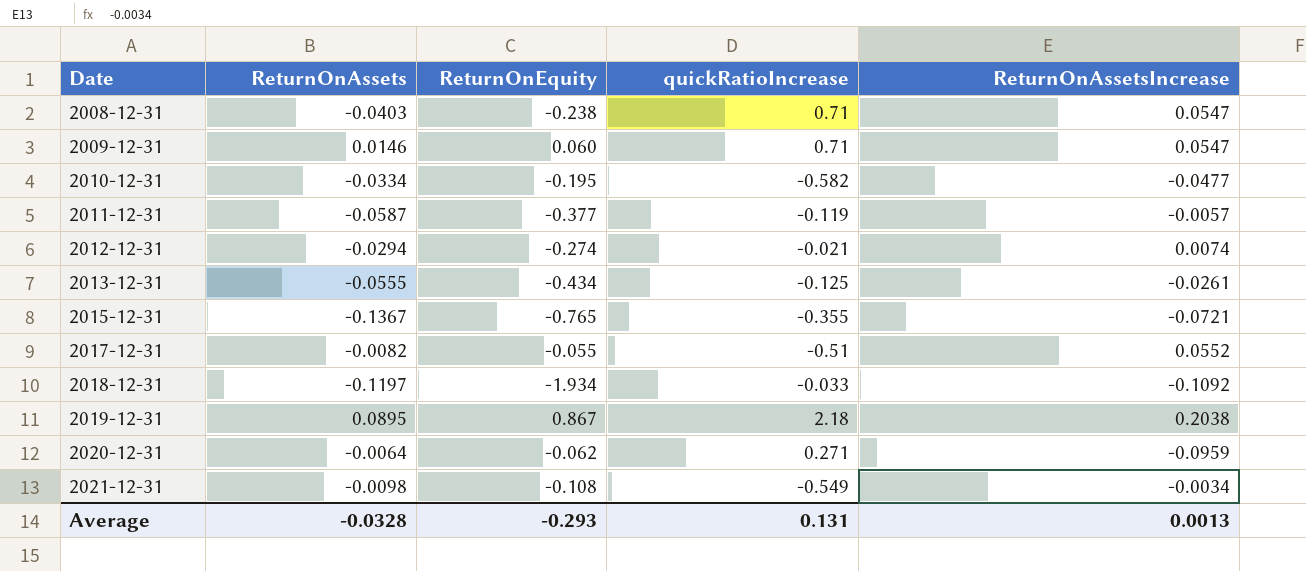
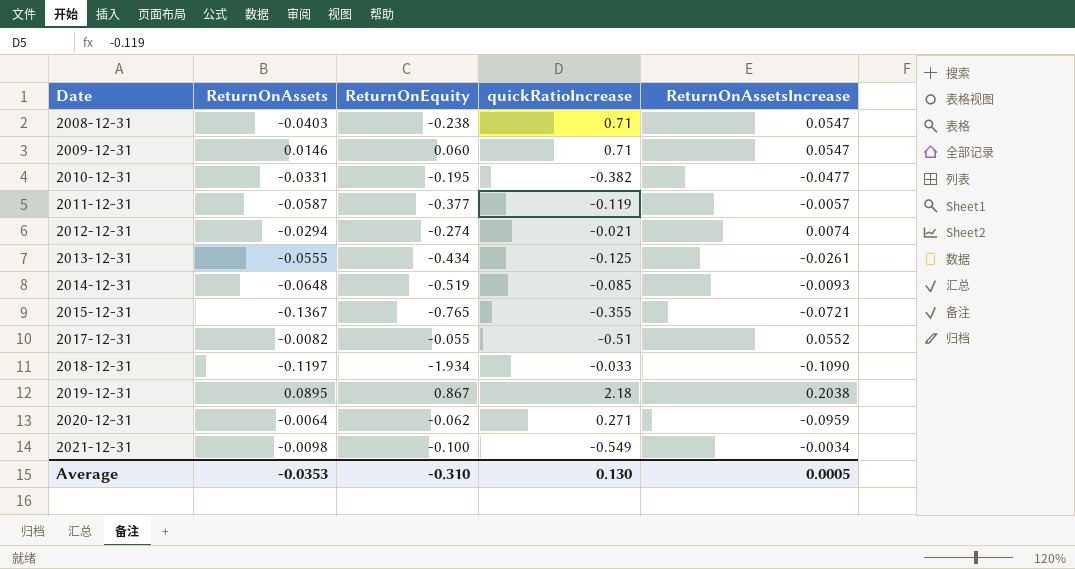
2010-12-31 | ReturnOnAssets: -0.0334 -> -0.0331
2010-12-31 | quickRatioIncrease: -0.582 -> -0.382
row 2014-12-31: none -> -0.0648 | -0.519 | -0.085 | -0.0093
2018-12-31 | ReturnOnAssetsIncrease: -0.1092 -> -0.1090
2021-12-31 | ReturnOnEquity: -0.108 -> -0.100
Average | ReturnOnAssets: -0.0328 -> -0.0353
Average | ReturnOnEquity: -0.293 -> -0.310
Average | quickRatioIncrease: 0.131 -> 0.130
Average | ReturnOnAssetsIncrease: 0.0013 -> 0.0005

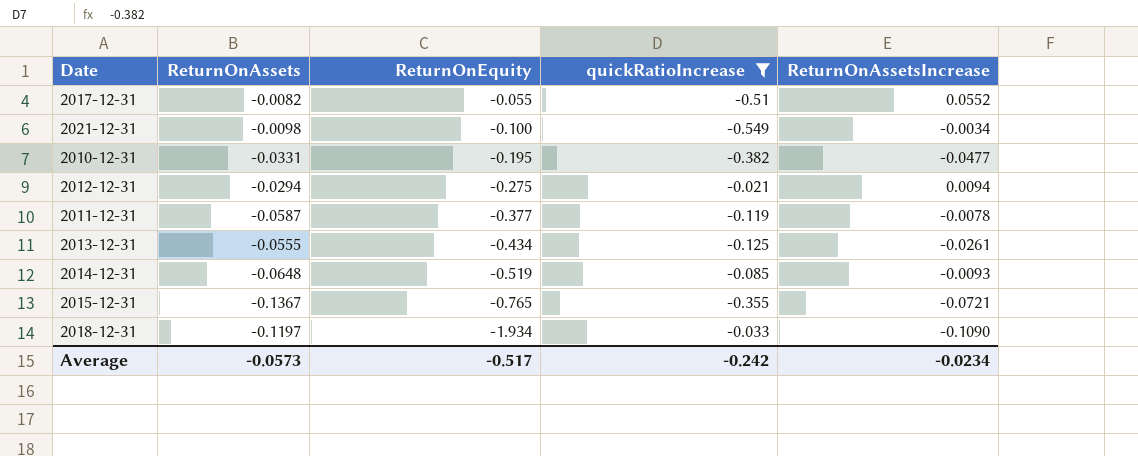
filter: none -> quickRatioIncrease <= -0.021
row order: Date ascending -> ReturnOnEquity descending
2012-12-31 | ReturnOnEquity: -0.274 -> -0.275
2012-12-31 | ReturnOnAssetsIncrease: 0.0074 -> 0.0094
2011-12-31 | ReturnOnAssetsIncrease: -0.0057 -> -0.0078
Average | ReturnOnAssets: -0.0353 -> -0.0573
Average | ReturnOnEquity: -0.310 -> -0.517
Average | quickRatioIncrease: 0.130 -> -0.242
Average | ReturnOnAssetsIncrease: 0.0005 -> -0.0234

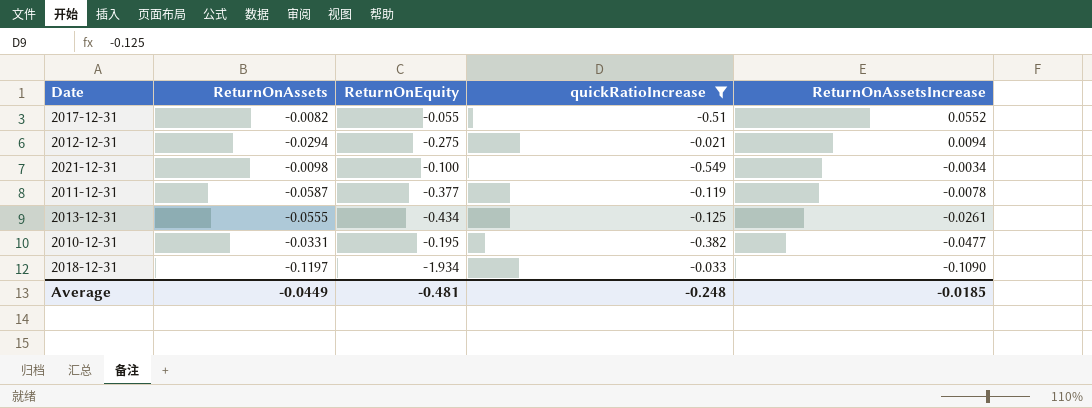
row order: ReturnOnEquity descending -> ReturnOnAssetsIncrease descending
row 2014-12-31: -0.0648 | -0.519 | -0.085 | -0.0093 -> none
row 2015-12-31: -0.1367 | -0.765 | -0.355 | -0.0721 -> none
Average | ReturnOnAssets: -0.0573 -> -0.0449
Average | ReturnOnEquity: -0.517 -> -0.481
Average | quickRatioIncrease: -0.242 -> -0.248
Average | ReturnOnAssetsIncrease: -0.0234 -> -0.0185

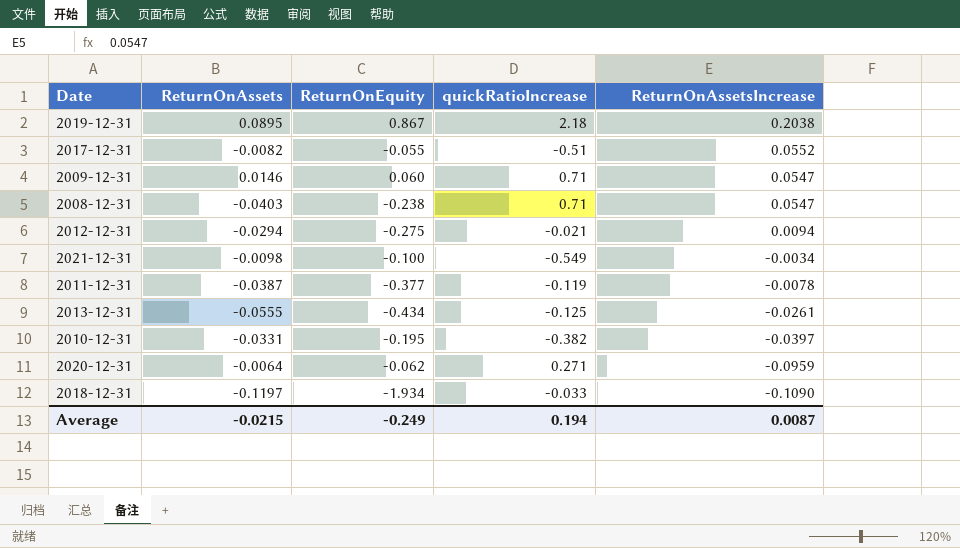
filter: quickRatioIncrease <= -0.021 -> none
2011-12-31 | ReturnOnAssets: -0.0587 -> -0.0387
2010-12-31 | ReturnOnAssetsIncrease: -0.0477 -> -0.0397
Average | ReturnOnAssets: -0.0449 -> -0.0215
Average | ReturnOnEquity: -0.481 -> -0.249
Average | quickRatioIncrease: -0.248 -> 0.194
Average | ReturnOnAssetsIncrease: -0.0185 -> 0.0087

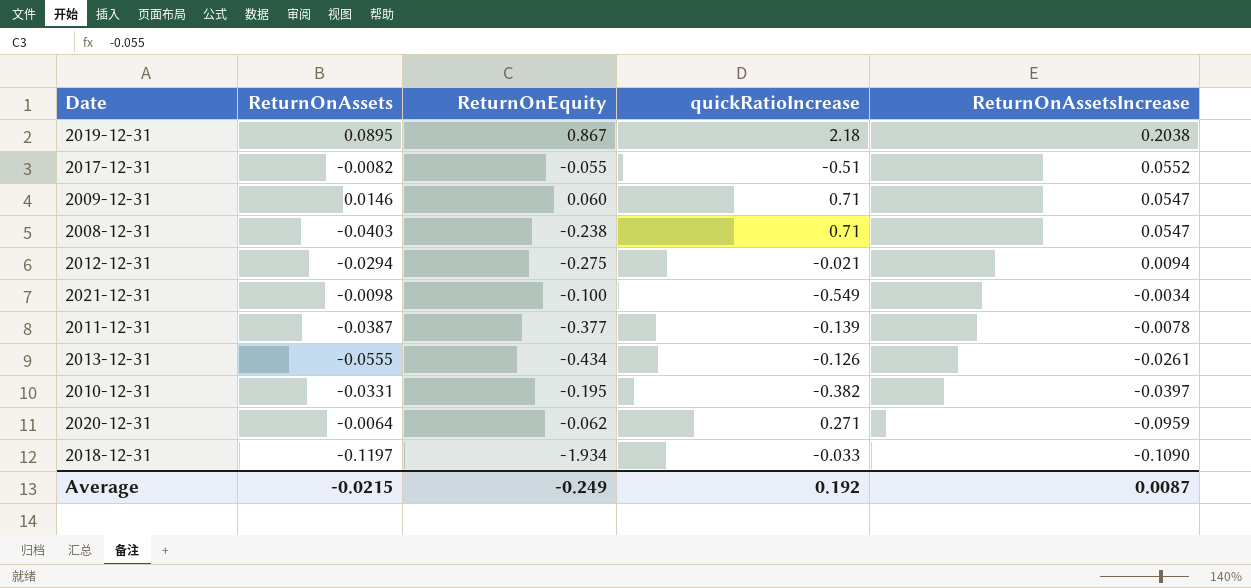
2011-12-31 | quickRatioIncrease: -0.119 -> -0.139
2013-12-31 | quickRatioIncrease: -0.125 -> -0.126
Average | quickRatioIncrease: 0.194 -> 0.192

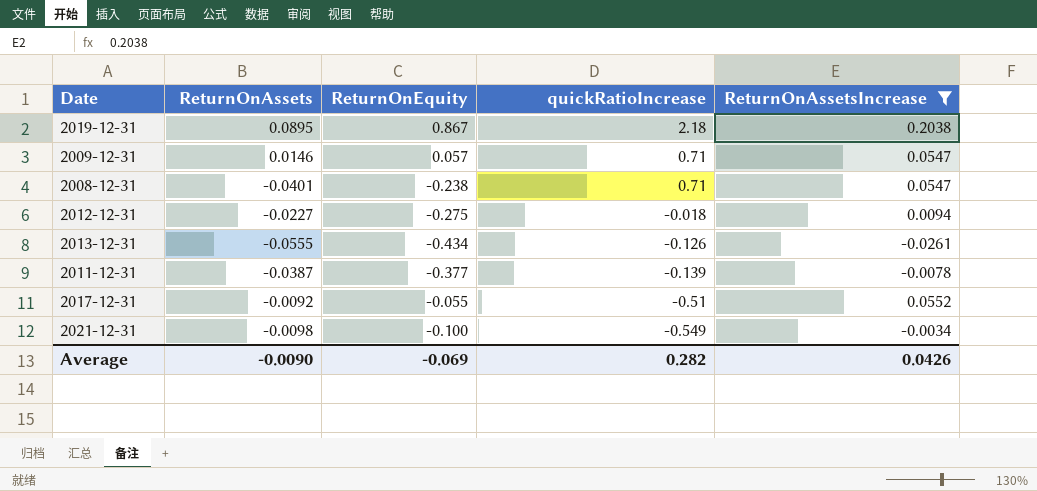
filter: none -> ReturnOnAssetsIncrease >= -0.0261
row order: ReturnOnAssetsIncrease descending -> quickRatioIncrease descending
2009-12-31 | ReturnOnEquity: 0.060 -> 0.057
2008-12-31 | ReturnOnAssets: -0.0403 -> -0.0401
2012-12-31 | ReturnOnAssets: -0.0294 -> -0.0227
2012-12-31 | quickRatioIncrease: -0.021 -> -0.018
2017-12-31 | ReturnOnAssets: -0.0082 -> -0.0092
Average | ReturnOnAssets: -0.0215 -> -0.0090
Average | ReturnOnEquity: -0.249 -> -0.069
Average | quickRatioIncrease: 0.192 -> 0.282
Average | ReturnOnAssetsIncrease: 0.0087 -> 0.0426

